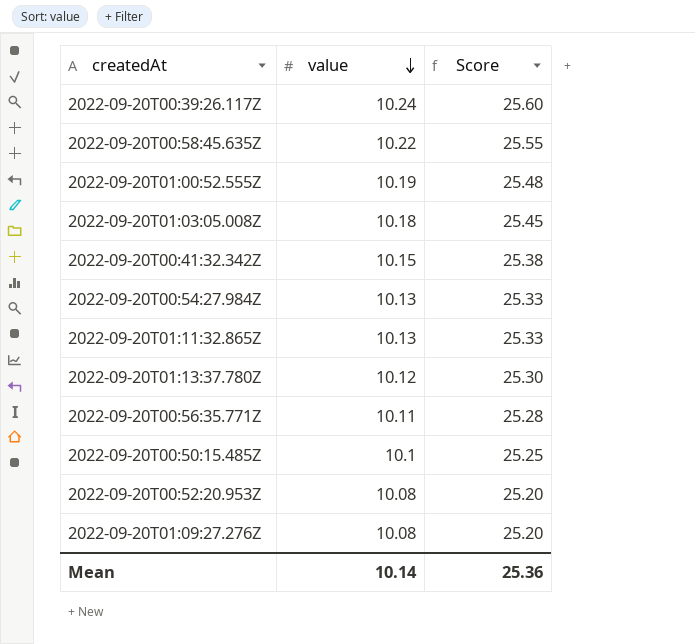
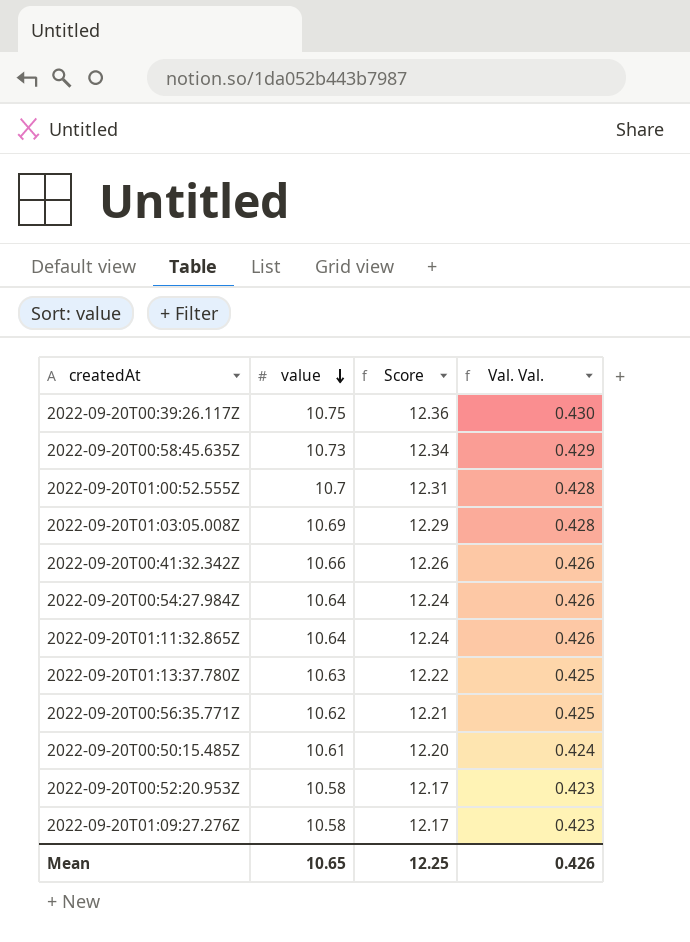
column Score | formula: [value] * 2.5 -> [value] * 1.15
column Val. Val. | formula: none -> [value] * 0.04
2022-09-20T00:39:26.117Z | value: 10.24 -> 10.75
2022-09-20T00:58:45.635Z | value: 10.22 -> 10.73
2022-09-20T01:00:52.555Z | value: 10.19 -> 10.7
2022-09-20T01:03:05.008Z | value: 10.18 -> 10.69
2022-09-20T00:41:32.342Z | value: 10.15 -> 10.66
2022-09-20T00:54:27.984Z | value: 10.13 -> 10.64
2022-09-20T01:11:32.865Z | value: 10.13 -> 10.64
2022-09-20T01:13:37.780Z | value: 10.12 -> 10.63
2022-09-20T00:56:35.771Z | value: 10.11 -> 10.62
2022-09-20T00:50:15.485Z | value: 10.1 -> 10.61
2022-09-20T00:52:20.953Z | value: 10.08 -> 10.58
2022-09-20T01:09:27.276Z | value: 10.08 -> 10.58
Mean | value: 10.14 -> 10.65
Mean | Score: 25.36 -> 12.25

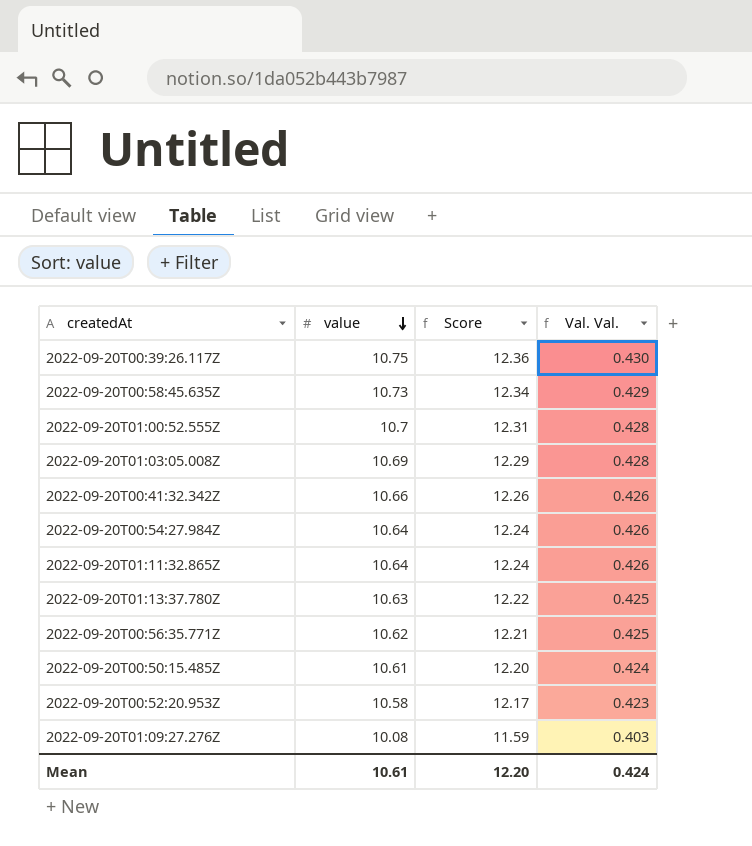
2022-09-20T01:09:27.276Z | value: 10.58 -> 10.08
2022-09-20T01:09:27.276Z | Score: 12.17 -> 11.59
2022-09-20T01:09:27.276Z | Val. Val.: 0.423 -> 0.403
Mean | value: 10.65 -> 10.61
Mean | Score: 12.25 -> 12.20
Mean | Val. Val.: 0.426 -> 0.424

